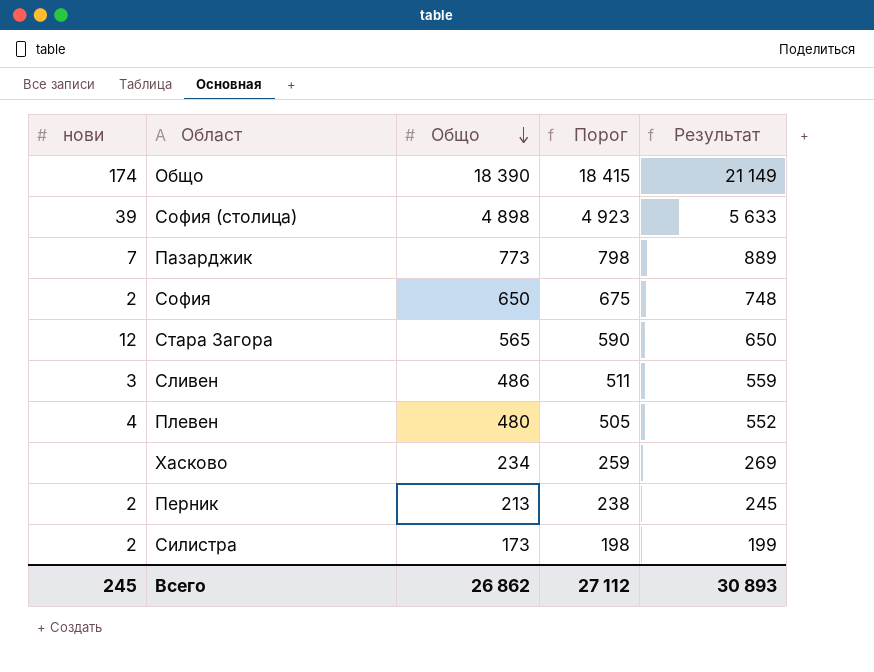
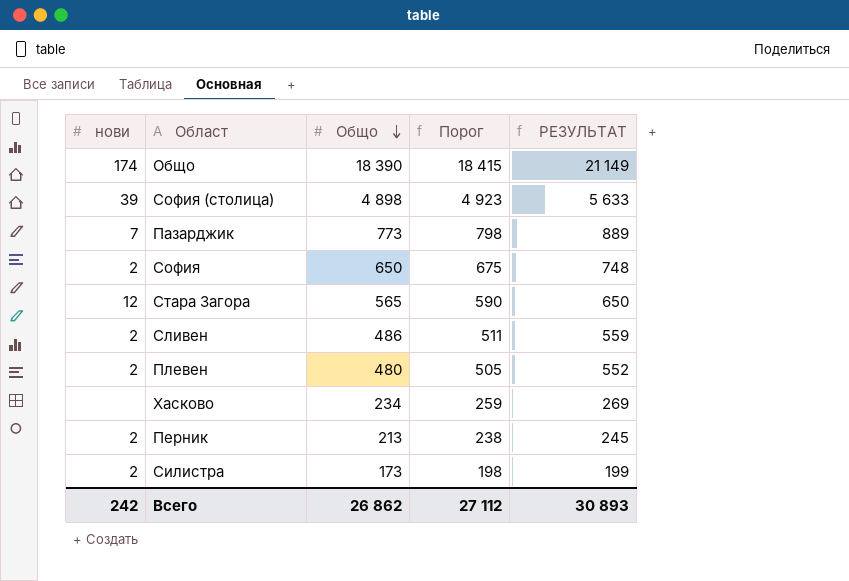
column name: Результат -> РЕЗУЛЬТАТ
Сливен | нови: 3 -> 2
Плевен | нови: 4 -> 2
Всего | нови: 245 -> 242

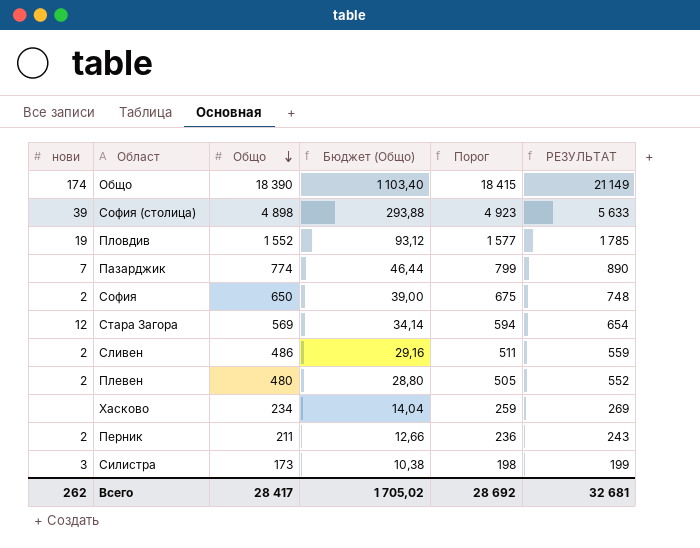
column Бюджет (Общо) | formula: none -> [Общо] * 0,06
row Пловдив: none -> 19 | 1 552 | 93,12 | 1 577 | 1 785
Пазарджик | Общо: 773 -> 774
Пазарджик | Порог: 798 -> 799
Пазарджик | РЕЗУЛЬТАТ: 889 -> 890
Стара Загора | Общо: 565 -> 569
Стара Загора | Порог: 590 -> 594
Стара Загора | РЕЗУЛЬТАТ: 650 -> 654
Перник | Общо: 213 -> 211
Перник | Порог: 238 -> 236
Перник | РЕЗУЛЬТАТ: 245 -> 243
Силистра | нови: 2 -> 3
Всего | нови: 242 -> 262
Всего | Общо: 26 862 -> 28 417
Всего | Порог: 27 112 -> 28 692
Всего | РЕЗУЛЬТАТ: 30 893 -> 32 681

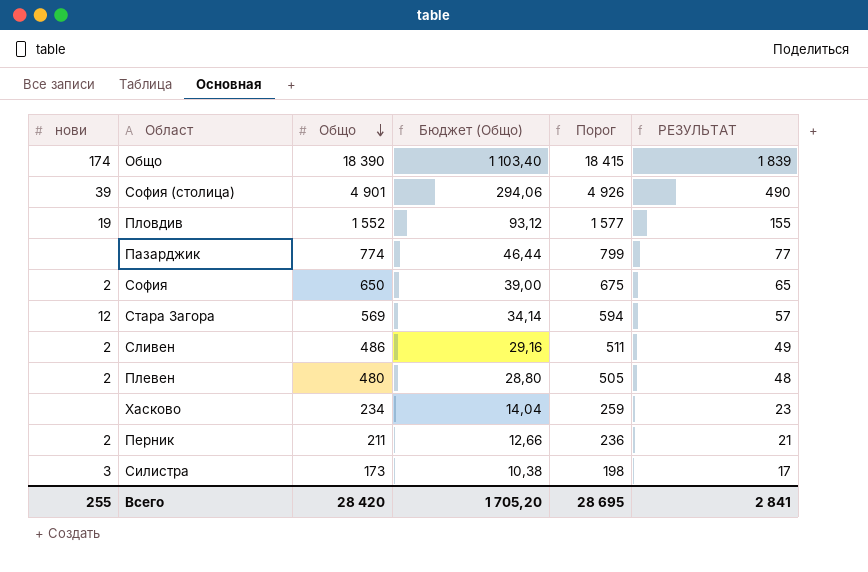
column РЕЗУЛЬТАТ | formula: [Общо] * 1,15 -> [Общо] * 0,1
София (столица) | Общо: 4 898 -> 4 901
София (столица) | Бюджет (Общо): 293,88 -> 294,06
София (столица) | Порог: 4 923 -> 4 926
Пазарджик | нови: 7 -> none
Всего | нови: 262 -> 255
Всего | Общо: 28 417 -> 28 420
Всего | Бюджет (Общо): 1 705,02 -> 1 705,20
Всего | Порог: 28 692 -> 28 695
Всего | РЕЗУЛЬТАТ: 32 681 -> 2 841

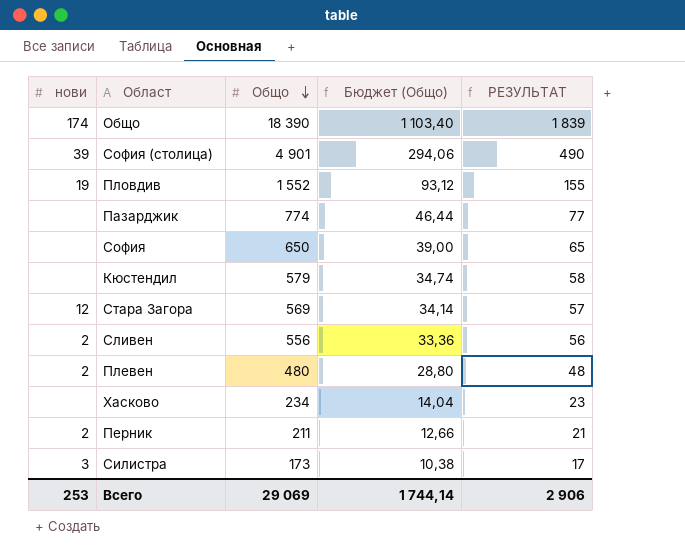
column Порог | formula: [Общо] + 25 -> none
София | нови: 2 -> none
row Кюстендил: none -> none | 579 | 34,74 | 58
Сливен | Общо: 486 -> 556
Сливен | Бюджет (Общо): 29,16 -> 33,36
Сливен | РЕЗУЛЬТАТ: 49 -> 56
Всего | нови: 255 -> 253
Всего | Общо: 28 420 -> 29 069
Всего | Бюджет (Общо): 1 705,20 -> 1 744,14
Всего | РЕЗУЛЬТАТ: 2 841 -> 2 906

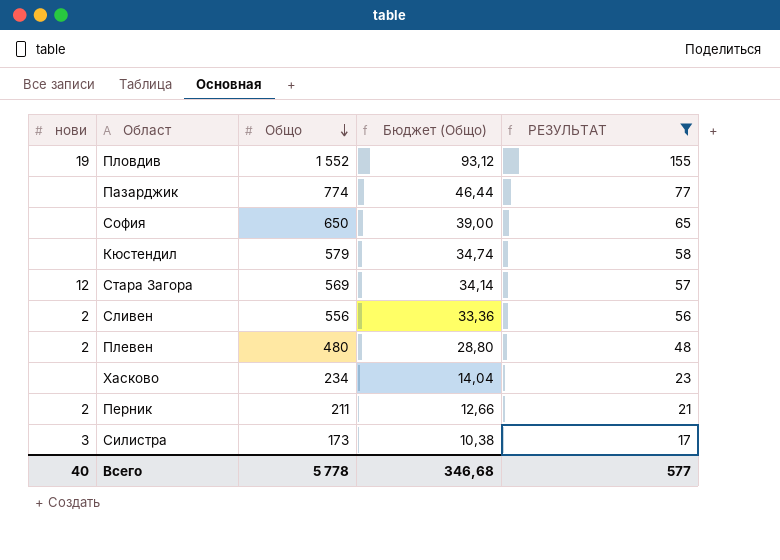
filter: none -> РЕЗУЛЬТАТ <= 155
Всего | нови: 253 -> 40
Всего | Общо: 29 069 -> 5 778
Всего | Бюджет (Общо): 1 744,14 -> 346,68
Всего | РЕЗУЛЬТАТ: 2 906 -> 577

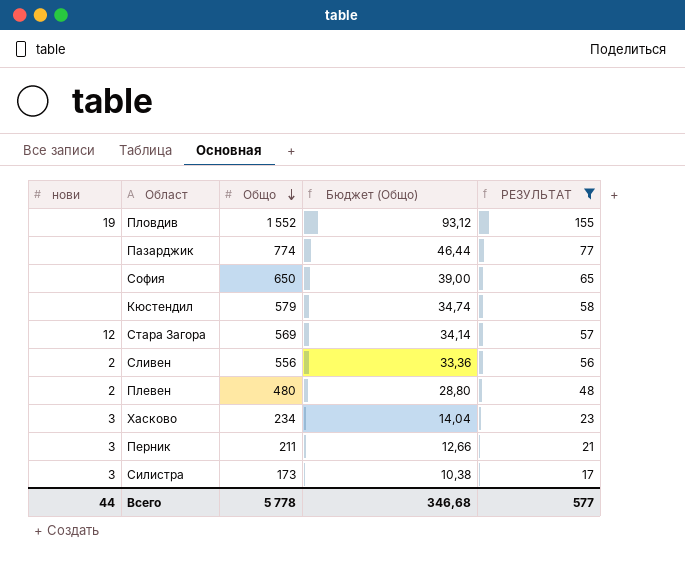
Хасково | нови: none -> 3
Перник | нови: 2 -> 3
Всего | нови: 40 -> 44

